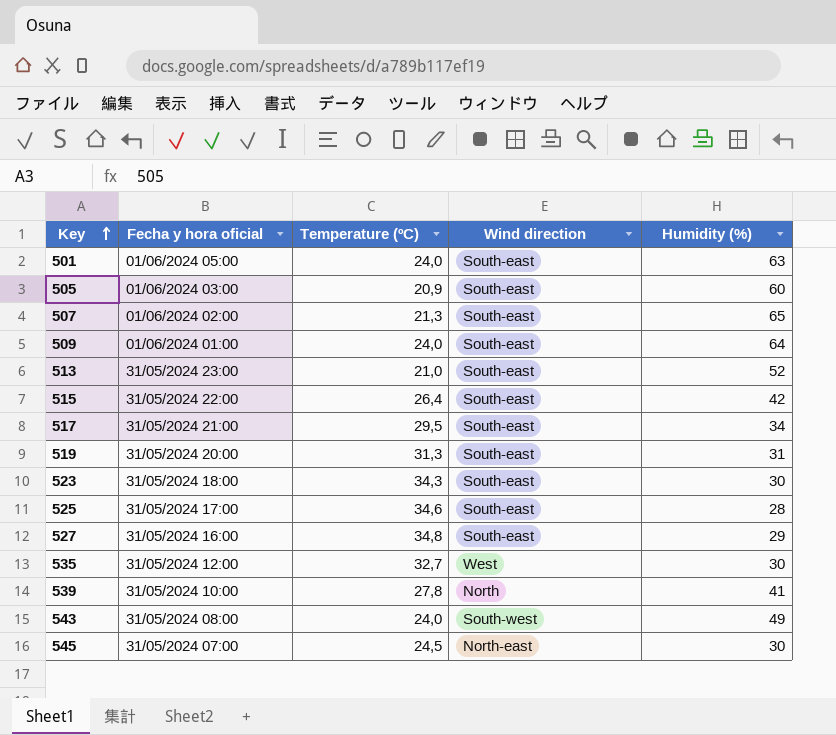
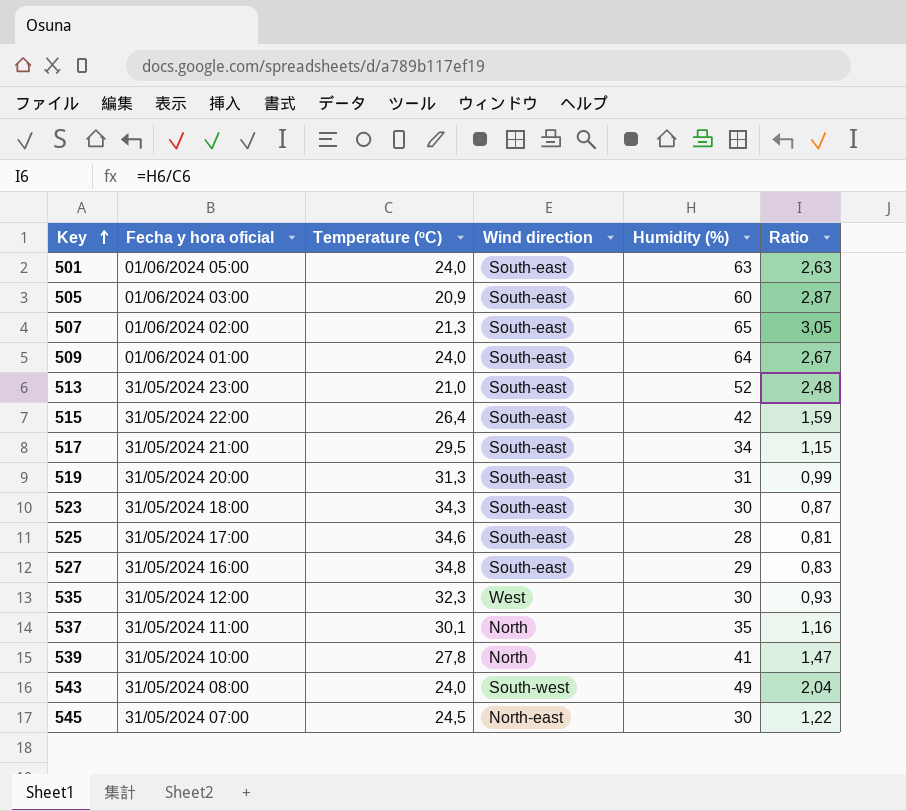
column Ratio | formula: none -> [Humidity (%)] / [Temperature (ºC)]
535 | Temperature (ºC): 32,7 -> 32,3
row 537: none -> 31/05/2024 11:00 | 30,1 | North | 35 | 1,16

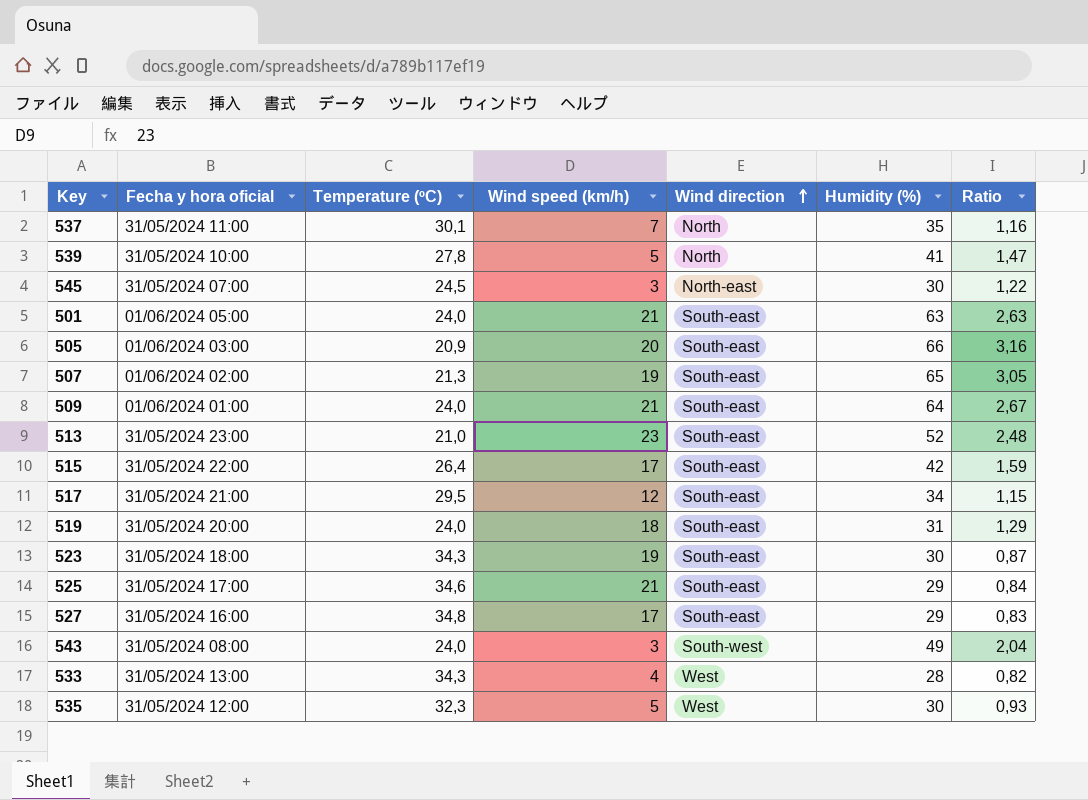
row order: Key ascending -> Wind direction ascending
column Wind speed (km/h) | position: none -> 4
505 | Humidity (%): 60 -> 66
505 | Ratio: 2,87 -> 3,16
519 | Temperature (ºC): 31,3 -> 24,0
519 | Ratio: 0,99 -> 1,29
525 | Humidity (%): 28 -> 29
525 | Ratio: 0,81 -> 0,84
row 533: none -> 31/05/2024 13:00 | 34,3 | 4 | West | 28 | 0,82

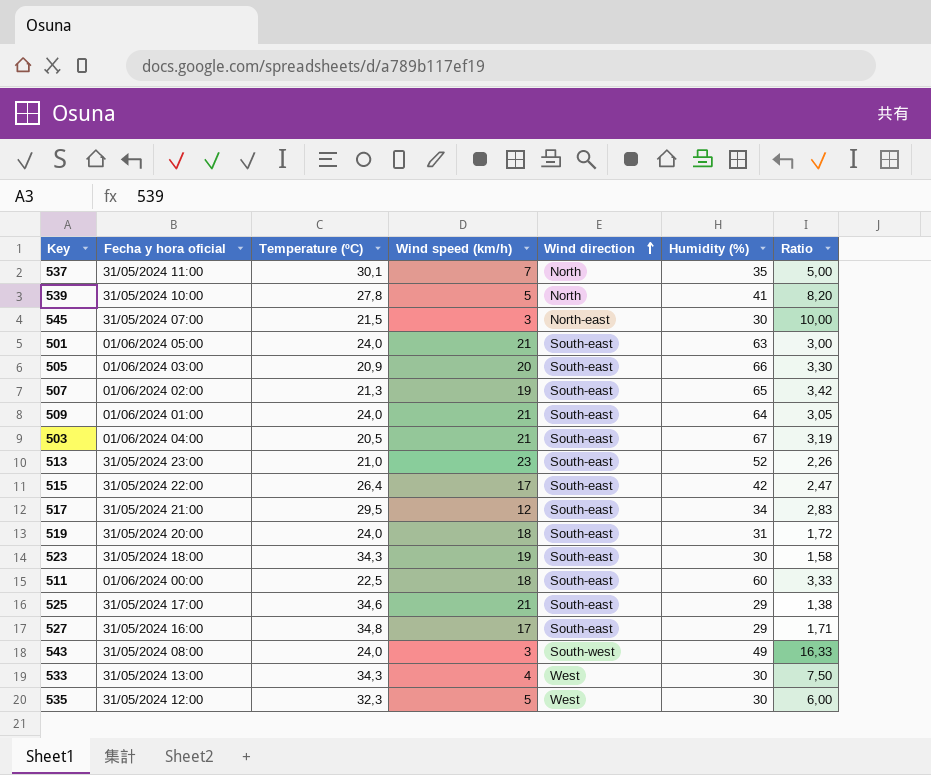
column Ratio | formula: [Humidity (%)] / [Temperature (ºC)] -> [Humidity (%)] / [Wind speed (km/h)]
545 | Temperature (ºC): 24,5 -> 21,5
row 503: none -> 01/06/2024 04:00 | 20,5 | 21 | South-east | 67 | 3,19
row 511: none -> 01/06/2024 00:00 | 22,5 | 18 | South-east | 60 | 3,33
533 | Humidity (%): 28 -> 30

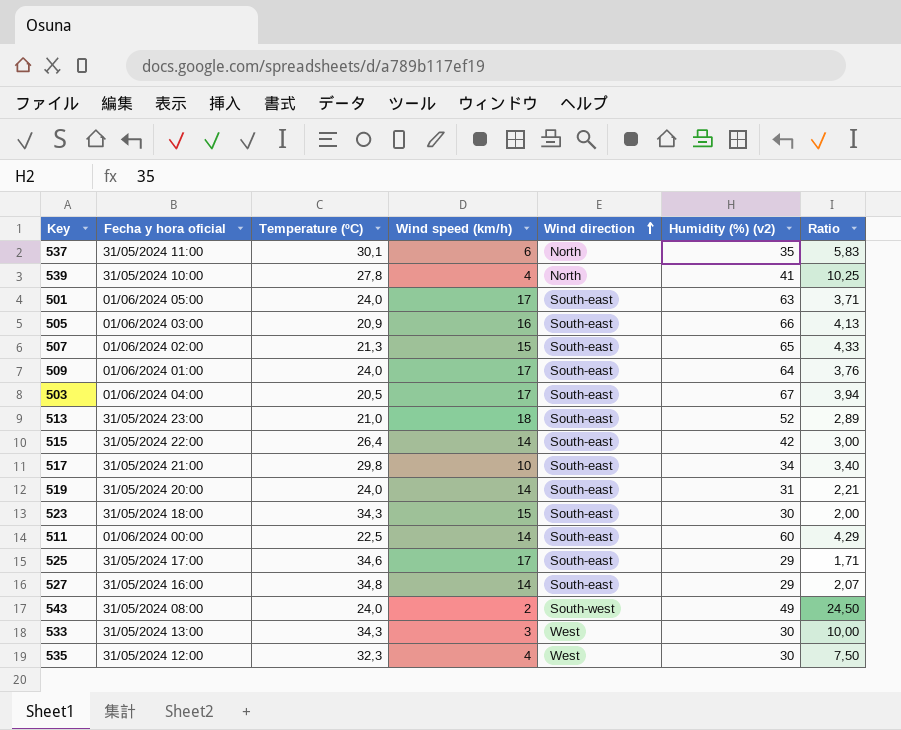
column name: Humidity (%) -> Humidity (%) (v2)
row 545: 31/05/2024 07:00 | 21,5 | 3 | North-east | 30 | 10,00 -> none
537 | Wind speed (km/h): 7 -> 6
537 | Ratio: 5,00 -> 5,83
539 | Wind speed (km/h): 5 -> 4
539 | Ratio: 8,20 -> 10,25
501 | Wind speed (km/h): 21 -> 17
501 | Ratio: 3,00 -> 3,71
505 | Wind speed (km/h): 20 -> 16
505 | Ratio: 3,30 -> 4,13
507 | Wind speed (km/h): 19 -> 15
507 | Ratio: 3,42 -> 4,33
509 | Wind speed (km/h): 21 -> 17
509 | Ratio: 3,05 -> 3,76
503 | Wind speed (km/h): 21 -> 17
503 | Ratio: 3,19 -> 3,94
513 | Wind speed (km/h): 23 -> 18
513 | Ratio: 2,26 -> 2,89
515 | Wind speed (km/h): 17 -> 14
515 | Ratio: 2,47 -> 3,00
517 | Temperature (ºC): 29,5 -> 29,8
517 | Wind speed (km/h): 12 -> 10
517 | Ratio: 2,83 -> 3,40
519 | Wind speed (km/h): 18 -> 14
519 | Ratio: 1,72 -> 2,21
523 | Wind speed (km/h): 19 -> 15
523 | Ratio: 1,58 -> 2,00
511 | Wind speed (km/h): 18 -> 14
511 | Ratio: 3,33 -> 4,29
525 | Wind speed (km/h): 21 -> 17
525 | Ratio: 1,38 -> 1,71
527 | Wind speed (km/h): 17 -> 14
527 | Ratio: 1,71 -> 2,07
543 | Wind speed (km/h): 3 -> 2
543 | Ratio: 16,33 -> 24,50
533 | Wind speed (km/h): 4 -> 3
533 | Ratio: 7,50 -> 10,00
535 | Wind speed (km/h): 5 -> 4
535 | Ratio: 6,00 -> 7,50

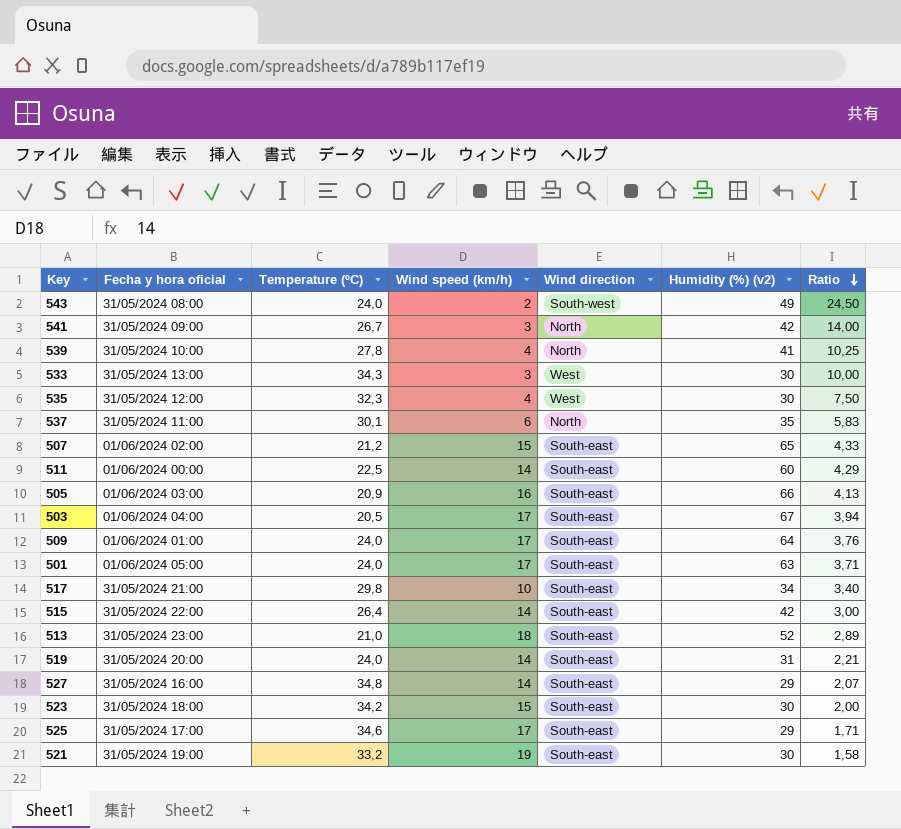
row order: Wind direction ascending -> Ratio descending
row 541: none -> 31/05/2024 09:00 | 26,7 | 3 | North | 42 | 14,00
507 | Temperature (ºC): 21,3 -> 21,2
523 | Temperature (ºC): 34,3 -> 34,2
row 521: none -> 31/05/2024 19:00 | 33,2 | 19 | South-east | 30 | 1,58

